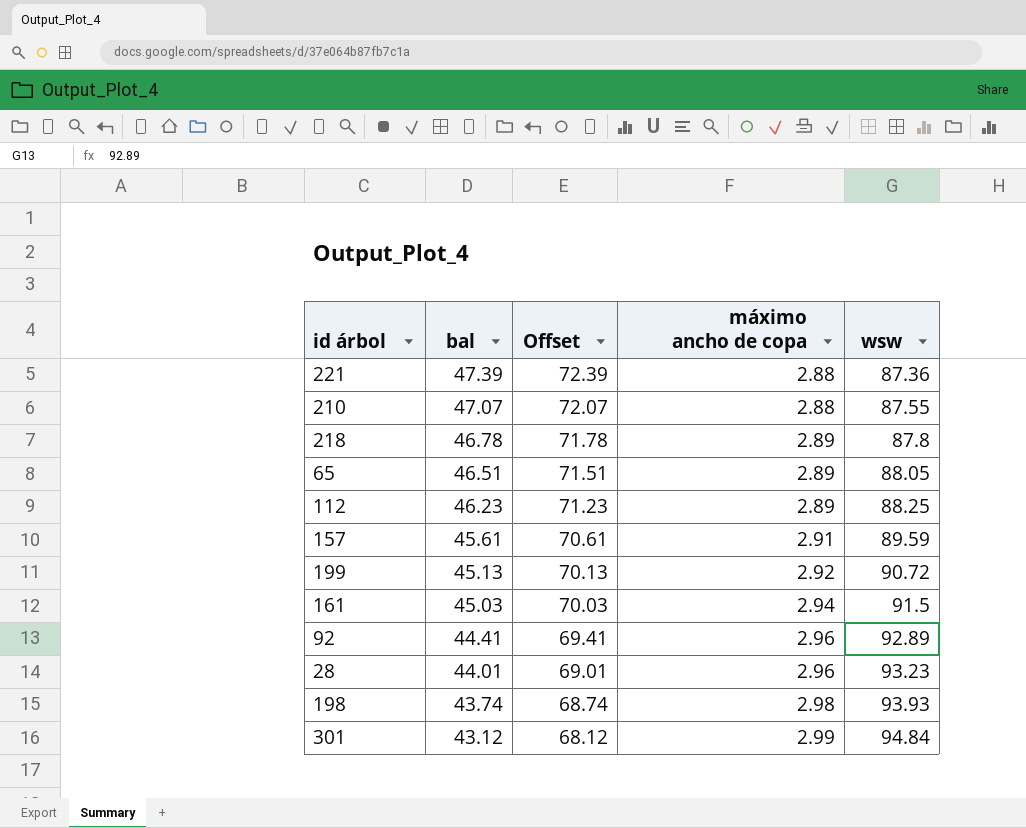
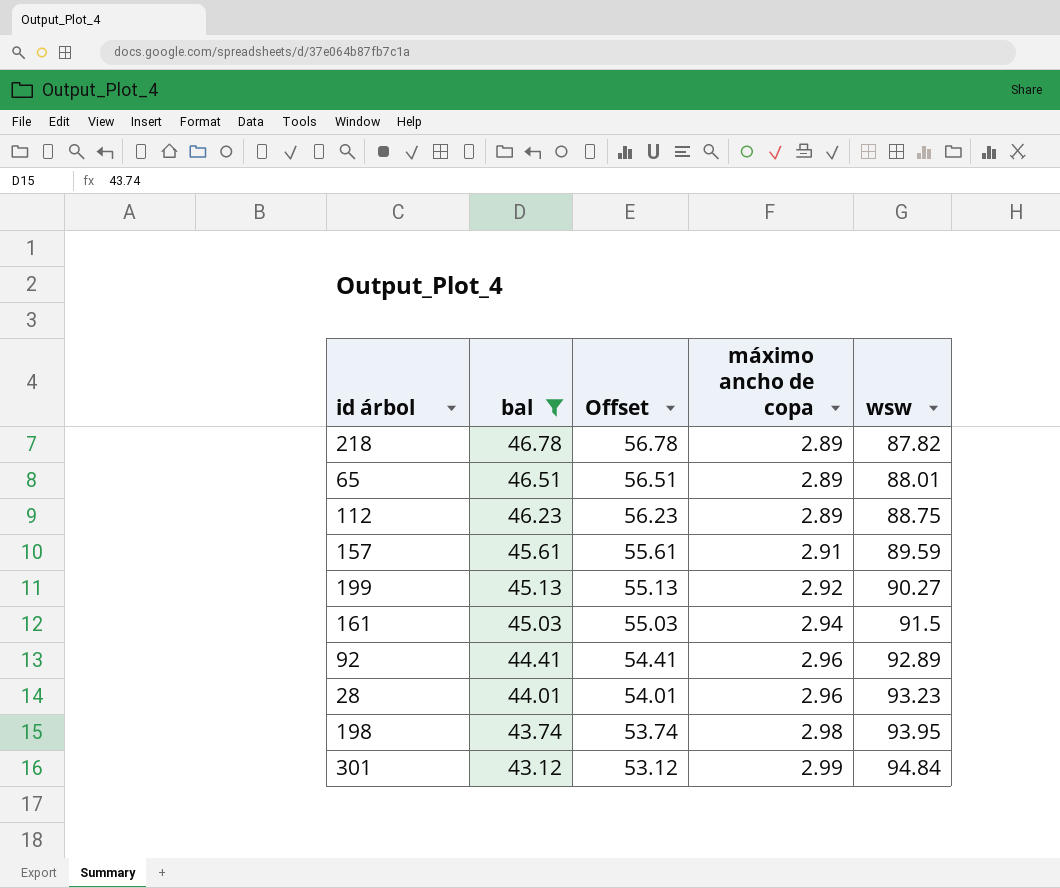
filter: none -> bal <= 46.78
column Offset | formula: [bal] + 25 -> [bal] + 10
218 | wsw: 87.8 -> 87.82
65 | wsw: 88.05 -> 88.01
112 | wsw: 88.25 -> 88.75
199 | wsw: 90.72 -> 90.27
198 | wsw: 93.93 -> 93.95

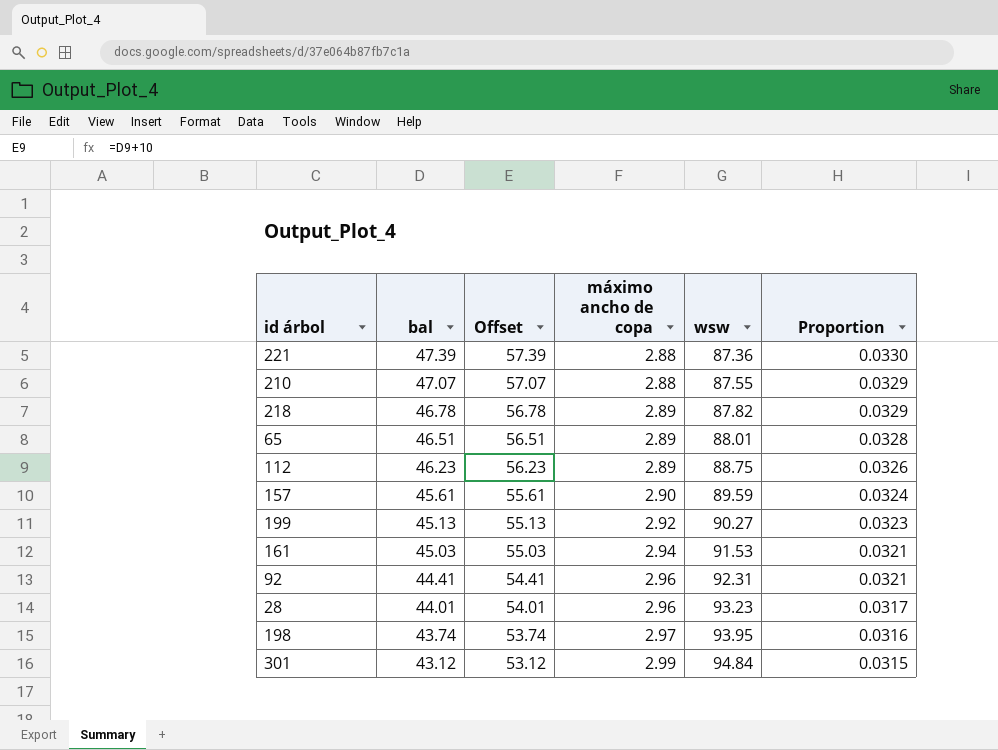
filter: bal <= 46.78 -> none
column Proportion | formula: none -> [máximo ancho de copa] / [wsw]
157 | máximo ancho de copa: 2.91 -> 2.90
161 | wsw: 91.5 -> 91.53
92 | wsw: 92.89 -> 92.31
198 | máximo ancho de copa: 2.98 -> 2.97

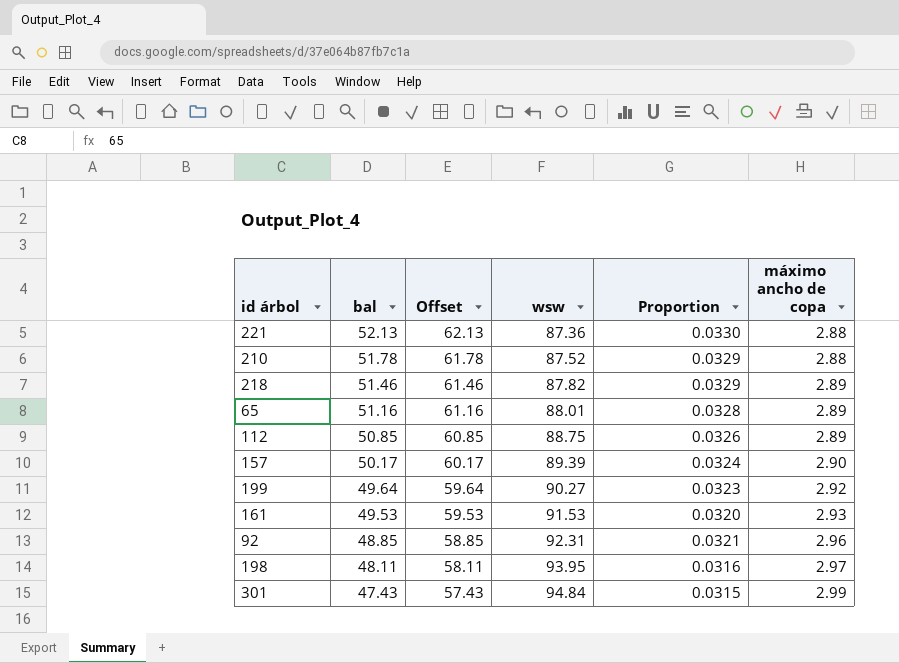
column máximo ancho de copa | position: 4 -> 6
row 28: 44.01 | 54.01 | 2.96 | 93.23 | 0.0317 -> none
221 | bal: 47.39 -> 52.13
221 | Offset: 57.39 -> 62.13
210 | bal: 47.07 -> 51.78
210 | Offset: 57.07 -> 61.78
210 | wsw: 87.55 -> 87.52
218 | bal: 46.78 -> 51.46
218 | Offset: 56.78 -> 61.46
65 | bal: 46.51 -> 51.16
65 | Offset: 56.51 -> 61.16
112 | bal: 46.23 -> 50.85
112 | Offset: 56.23 -> 60.85
157 | bal: 45.61 -> 50.17
157 | Offset: 55.61 -> 60.17
157 | wsw: 89.59 -> 89.39
199 | bal: 45.13 -> 49.64
199 | Offset: 55.13 -> 59.64
161 | bal: 45.03 -> 49.53
161 | Offset: 55.03 -> 59.53
161 | Proportion: 0.0321 -> 0.0320
161 | máximo ancho de copa: 2.94 -> 2.93
92 | bal: 44.41 -> 48.85
92 | Offset: 54.41 -> 58.85
198 | bal: 43.74 -> 48.11
198 | Offset: 53.74 -> 58.11
301 | bal: 43.12 -> 47.43
301 | Offset: 53.12 -> 57.43

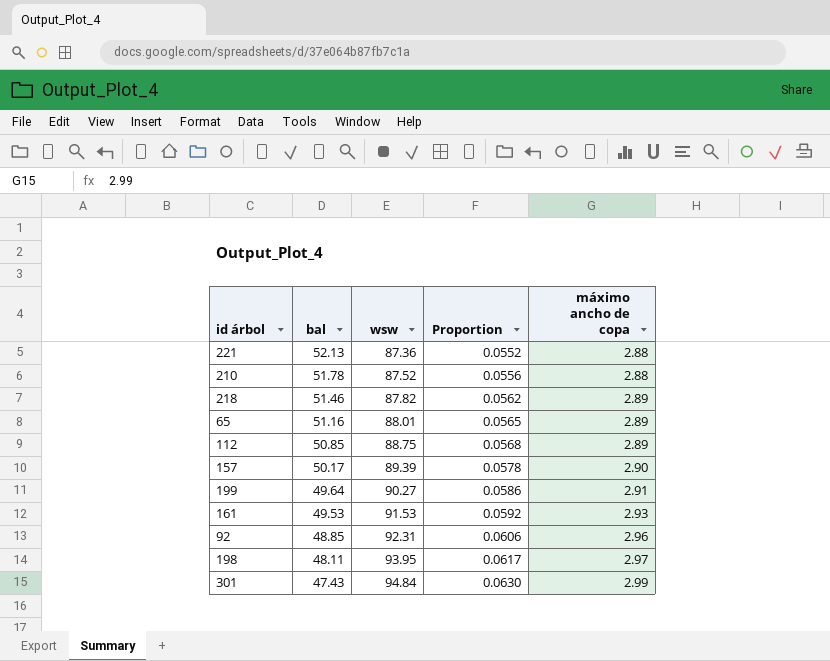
column Offset | formula: [bal] + 10 -> none
column Proportion | formula: [máximo ancho de copa] / [wsw] -> [máximo ancho de copa] / [bal]
199 | máximo ancho de copa: 2.92 -> 2.91

